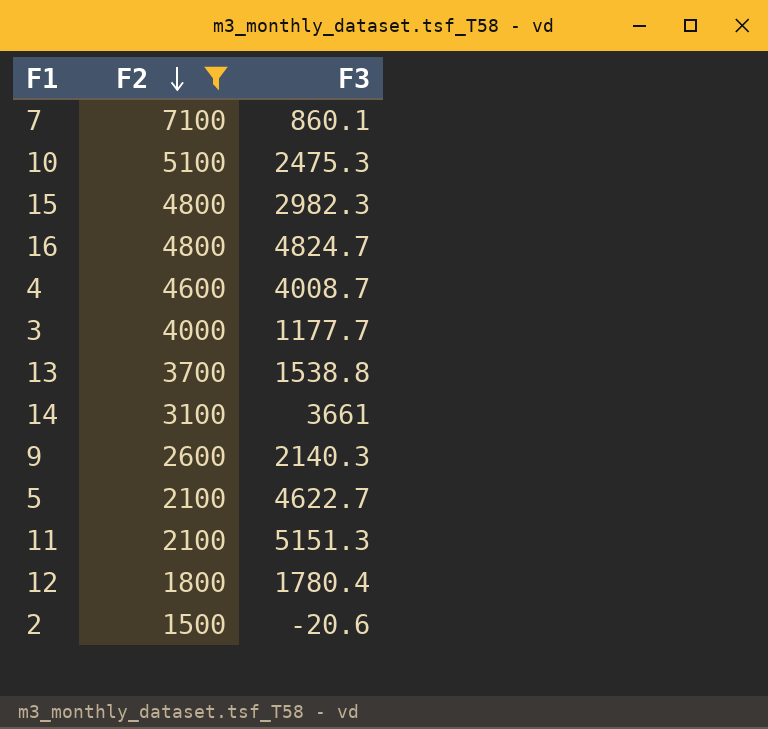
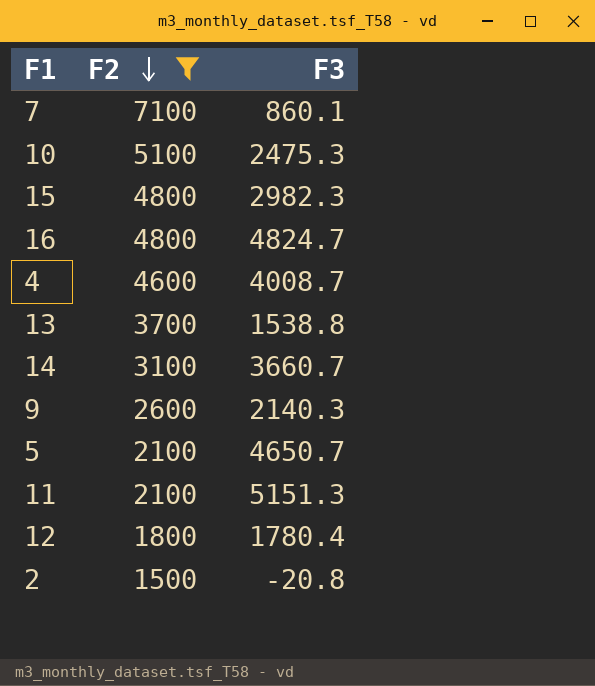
row 3: 4000 | 1177.7 -> none
14 | F3: 3661 -> 3660.7
5 | F3: 4622.7 -> 4650.7
2 | F3: -20.6 -> -20.8

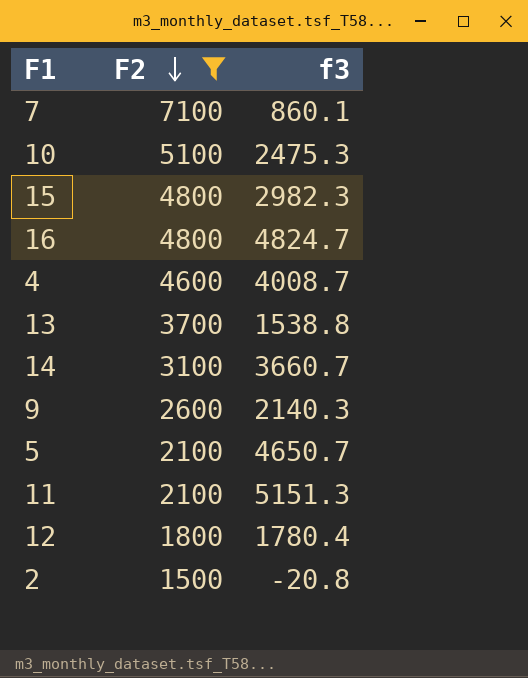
column name: F3 -> f3

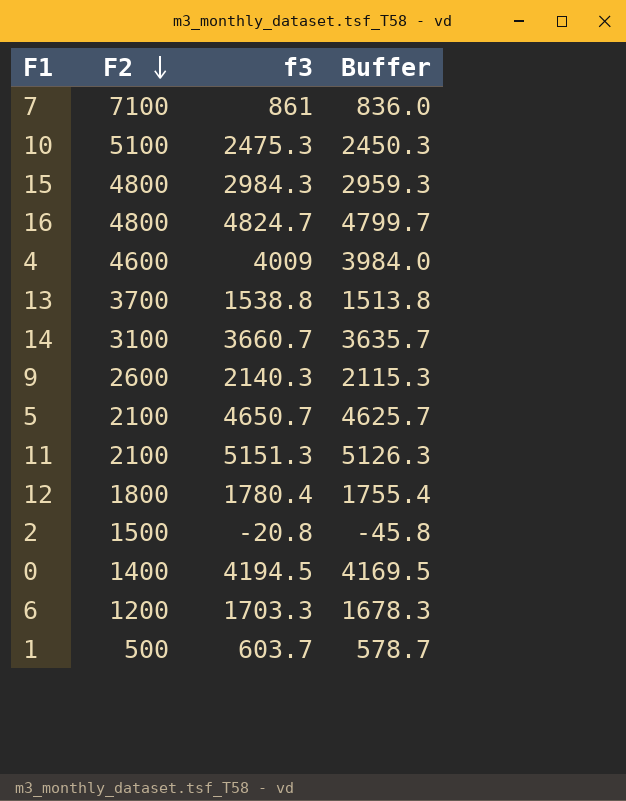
filter: F2 >= 1500 -> none
column Buffer | formula: none -> [f3] - 25
7 | f3: 860.1 -> 861
15 | f3: 2982.3 -> 2984.3
4 | f3: 4008.7 -> 4009

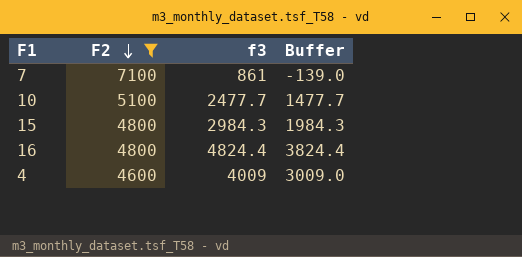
filter: none -> F2 >= 4600
column Buffer | formula: [f3] - 25 -> [f3] - 1000
10 | f3: 2475.3 -> 2477.7
16 | f3: 4824.7 -> 4824.4

